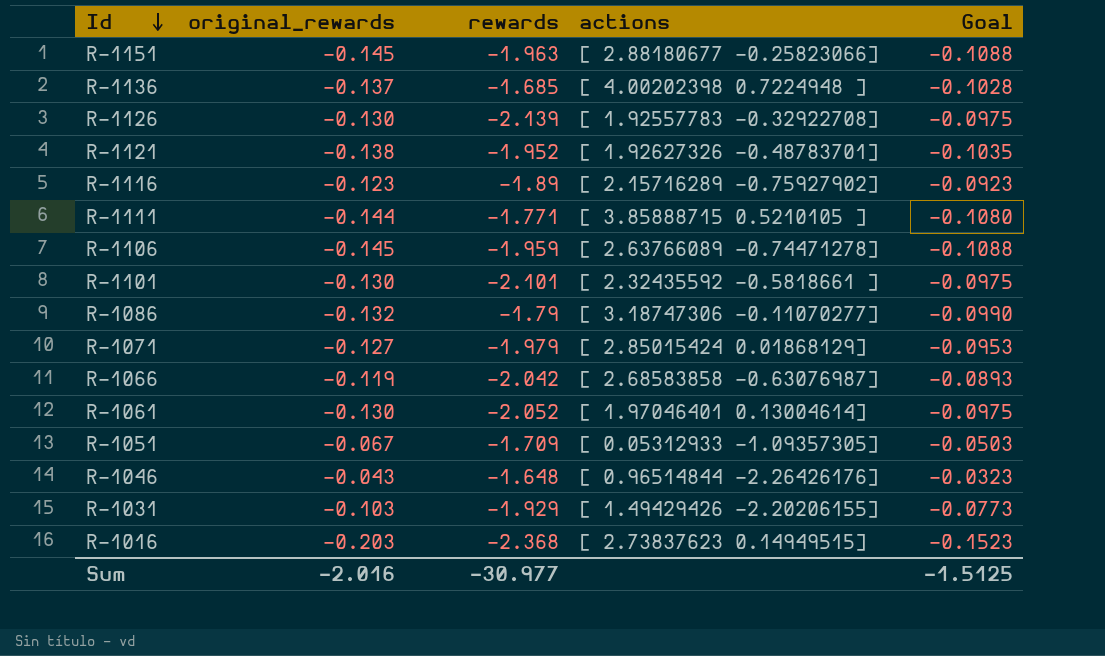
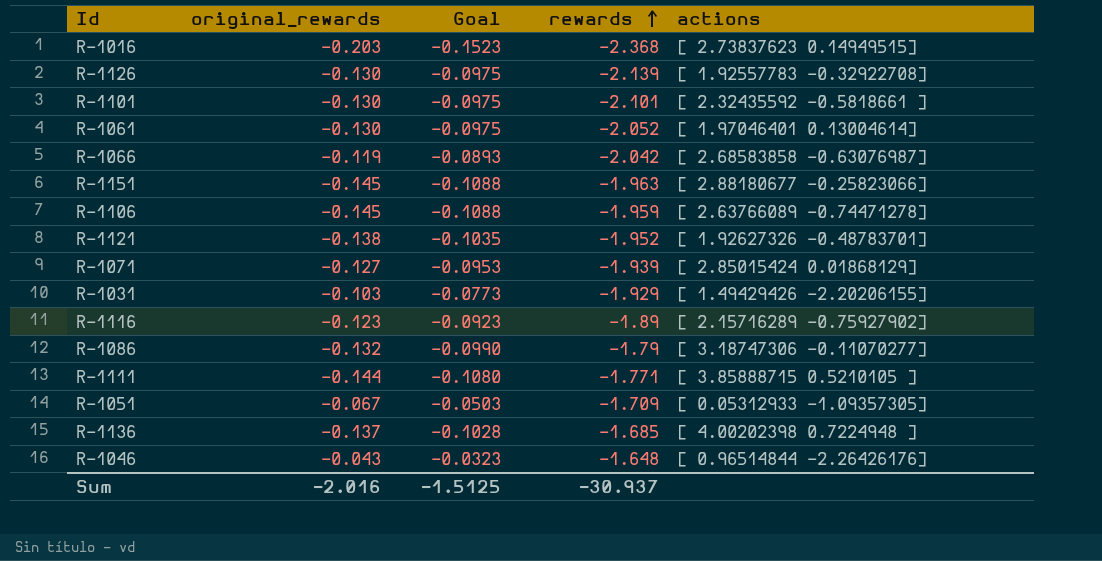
row order: Id descending -> rewards ascending
column Goal | position: 5 -> 3
R-1071 | rewards: -1.979 -> -1.939
Sum | rewards: -30.977 -> -30.937

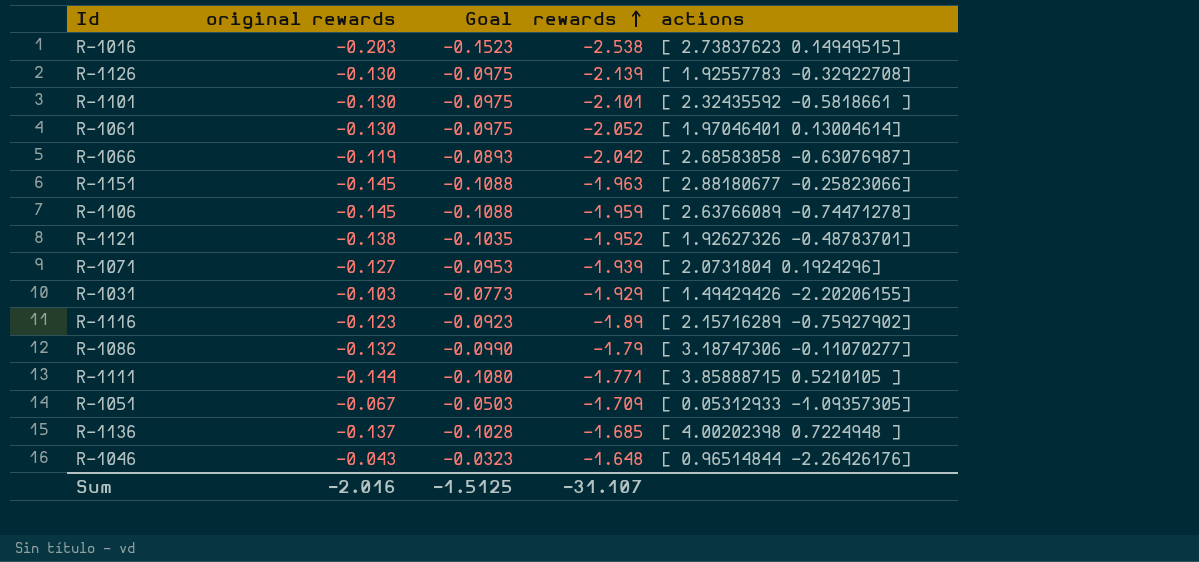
column name: original_rewards -> original rewards
R-1016 | rewards: -2.368 -> -2.538
R-1071 | actions: [ 2.85015424 0.01868129] -> [ 2.0731804 0.1924296]
Sum | rewards: -30.937 -> -31.107

